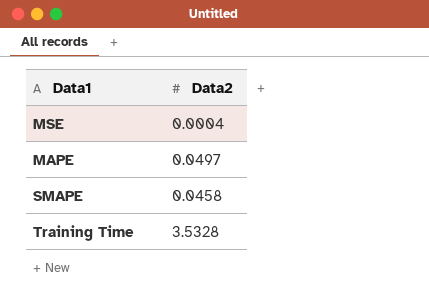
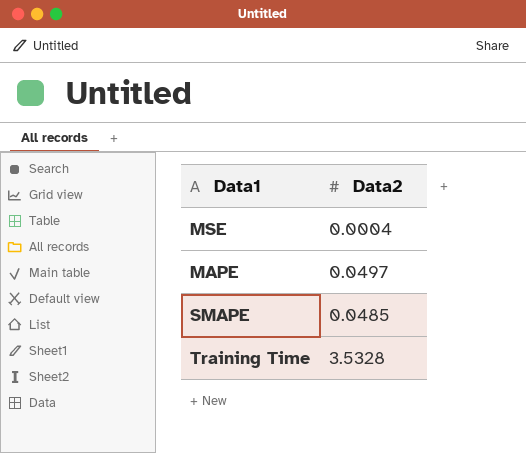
SMAPE | Data2: 0.0458 -> 0.0485

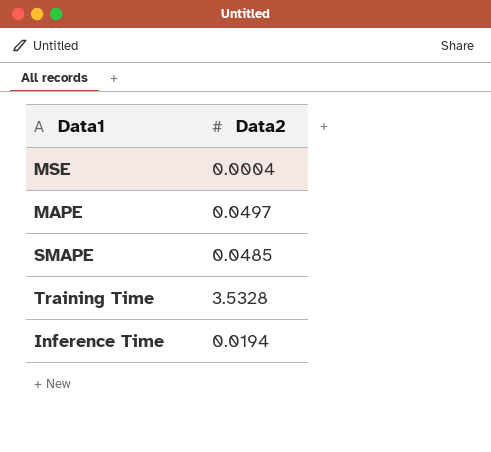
row Inference Time: none -> 0.0194

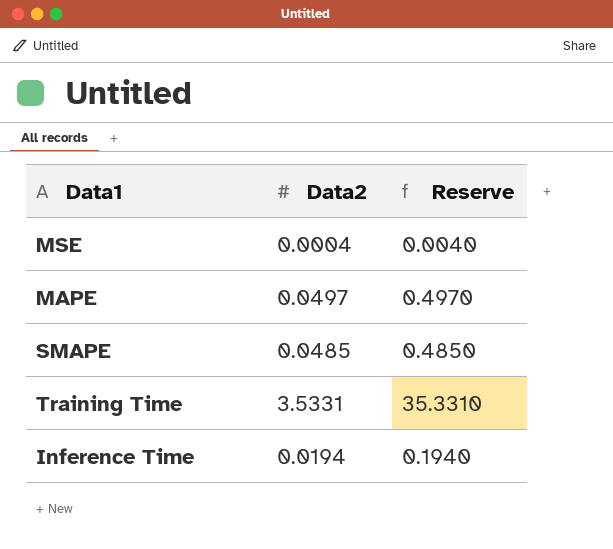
column Reserve | formula: none -> [Data2] * 10
Training Time | Data2: 3.5328 -> 3.5331

